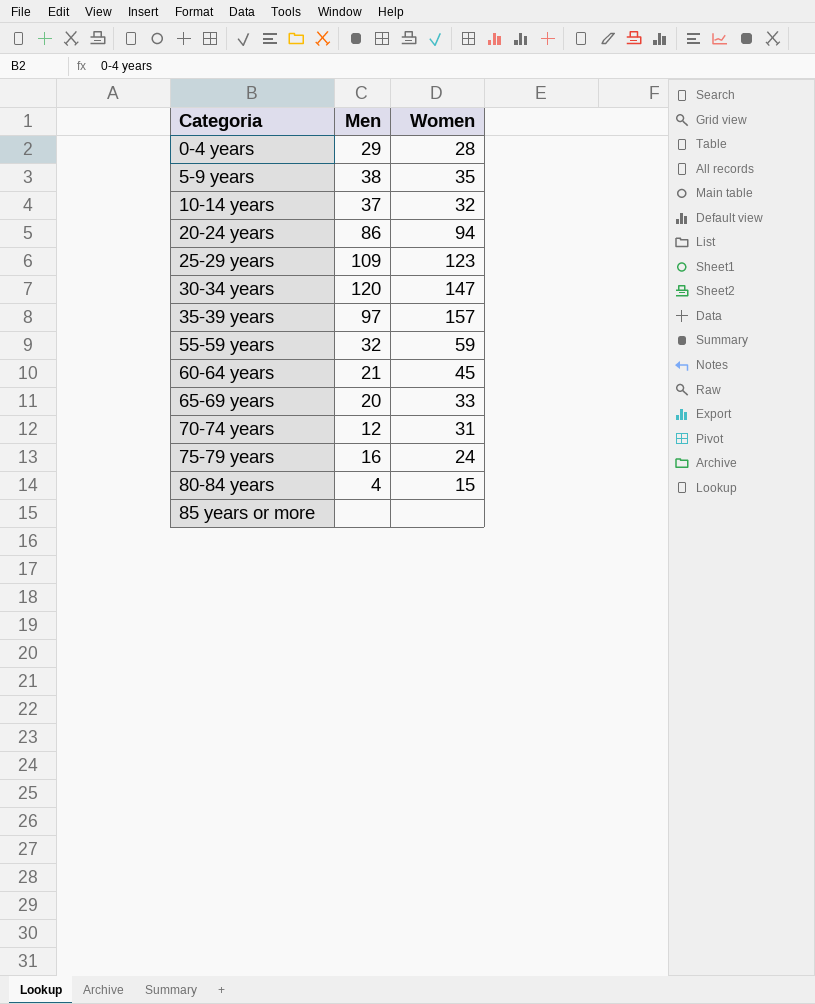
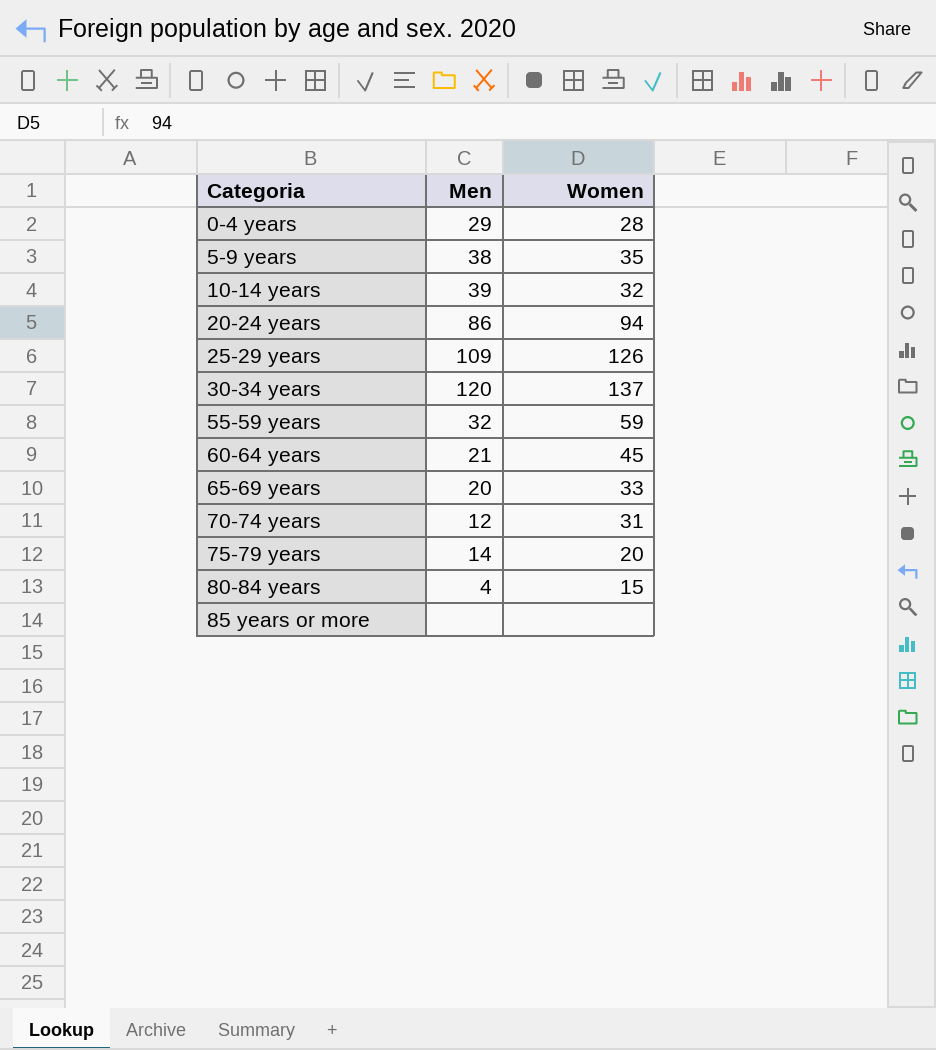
row 35-39 years: 97 | 157 -> none
10-14 years | Men: 37 -> 39
25-29 years | Women: 123 -> 126
30-34 years | Women: 147 -> 137
75-79 years | Men: 16 -> 14
75-79 years | Women: 24 -> 20

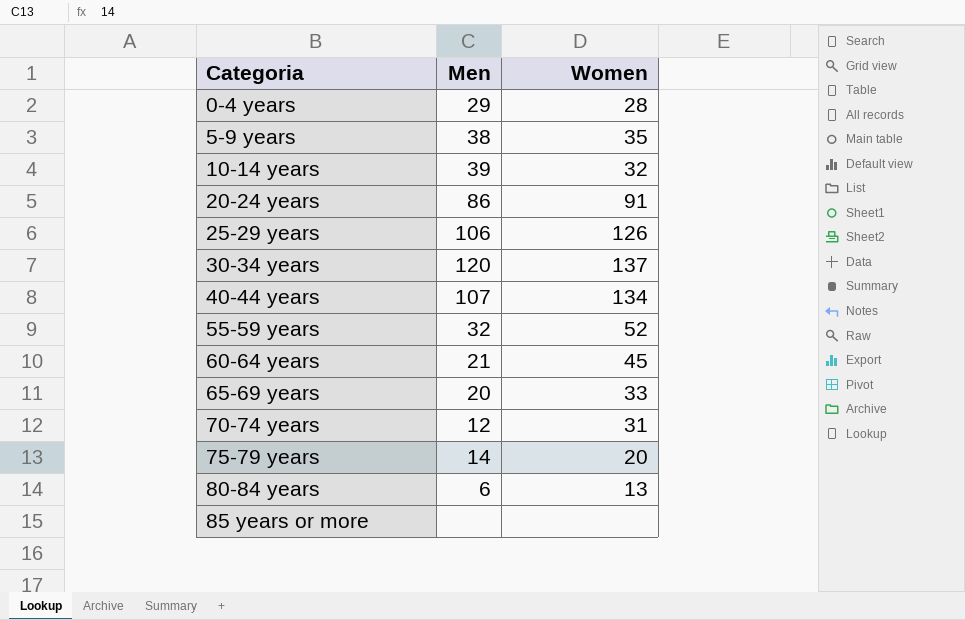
20-24 years | Women: 94 -> 91
25-29 years | Men: 109 -> 106
row 40-44 years: none -> 107 | 134
55-59 years | Women: 59 -> 52
80-84 years | Men: 4 -> 6
80-84 years | Women: 15 -> 13

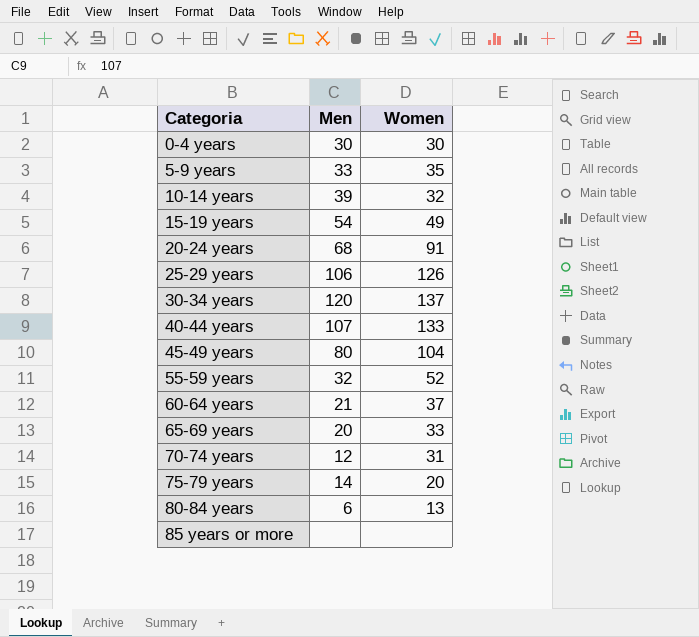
0-4 years | Men: 29 -> 30
0-4 years | Women: 28 -> 30
5-9 years | Men: 38 -> 33
row 15-19 years: none -> 54 | 49
20-24 years | Men: 86 -> 68
40-44 years | Women: 134 -> 133
row 45-49 years: none -> 80 | 104
60-64 years | Women: 45 -> 37

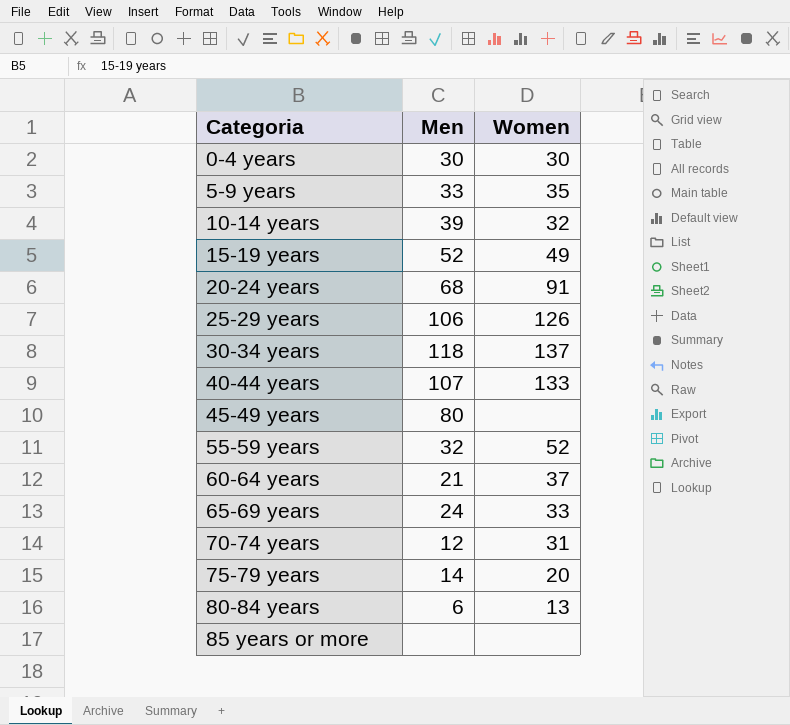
15-19 years | Men: 54 -> 52
30-34 years | Men: 120 -> 118
45-49 years | Women: 104 -> none
65-69 years | Men: 20 -> 24

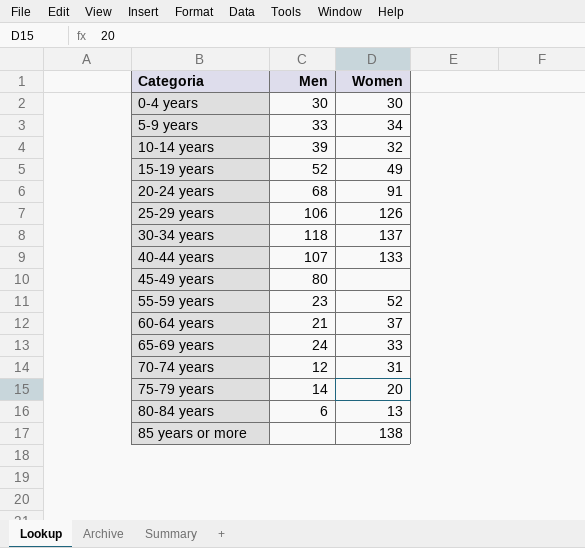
5-9 years | Women: 35 -> 34
55-59 years | Men: 32 -> 23
85 years or more | Women: none -> 138

